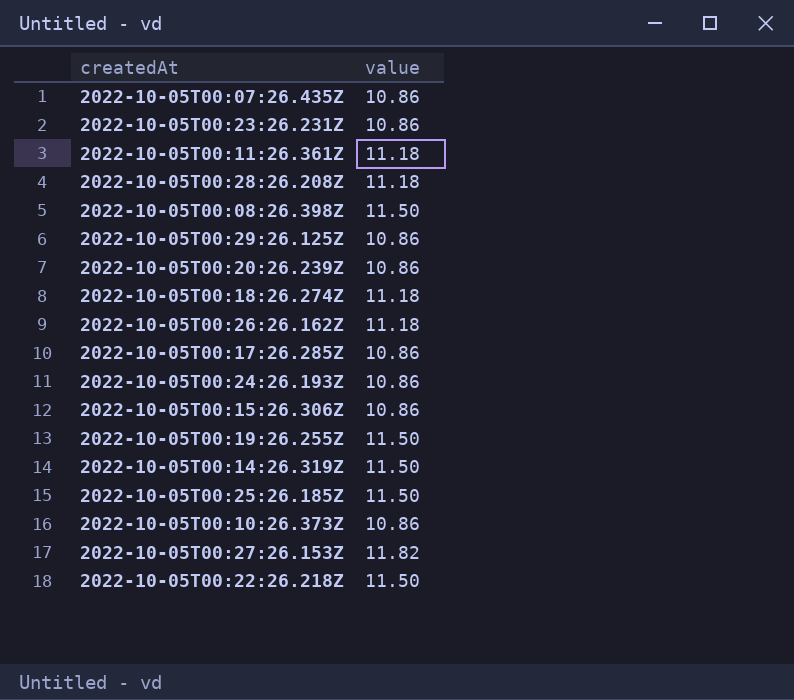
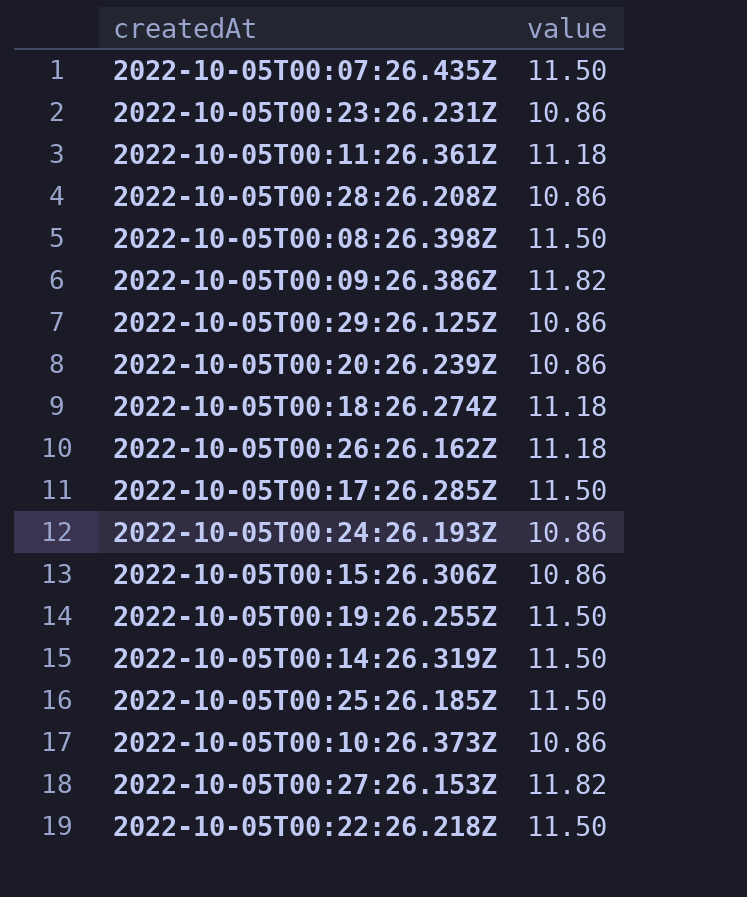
2022-10-05T00:07:26.435Z | value: 10.86 -> 11.50
2022-10-05T00:28:26.208Z | value: 11.18 -> 10.86
row 2022-10-05T00:09:26.386Z: none -> 11.82
2022-10-05T00:17:26.285Z | value: 10.86 -> 11.50

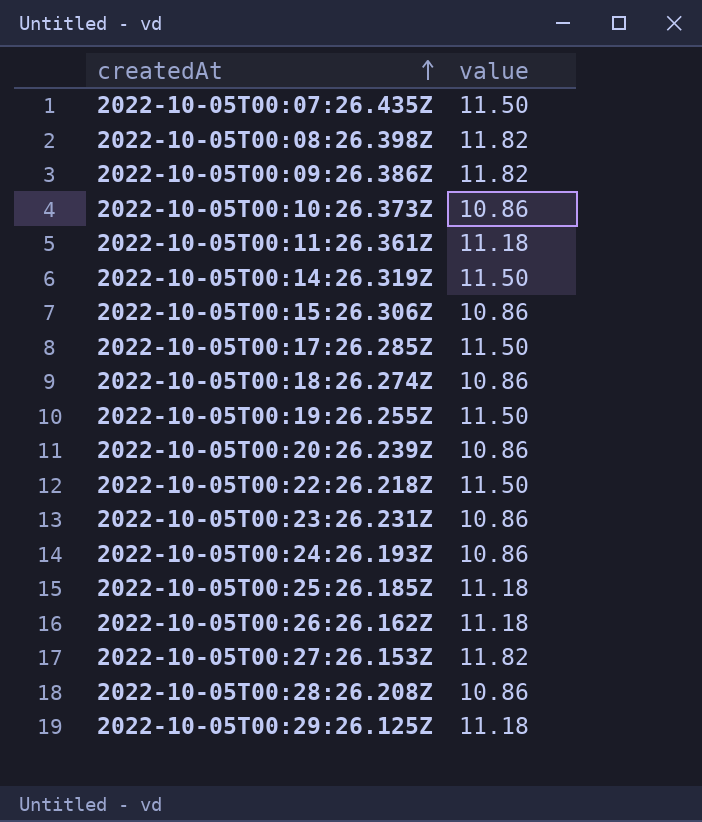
row order: none -> createdAt ascending
2022-10-05T00:08:26.398Z | value: 11.50 -> 11.82
2022-10-05T00:18:26.274Z | value: 11.18 -> 10.86
2022-10-05T00:25:26.185Z | value: 11.50 -> 11.18
2022-10-05T00:29:26.125Z | value: 10.86 -> 11.18

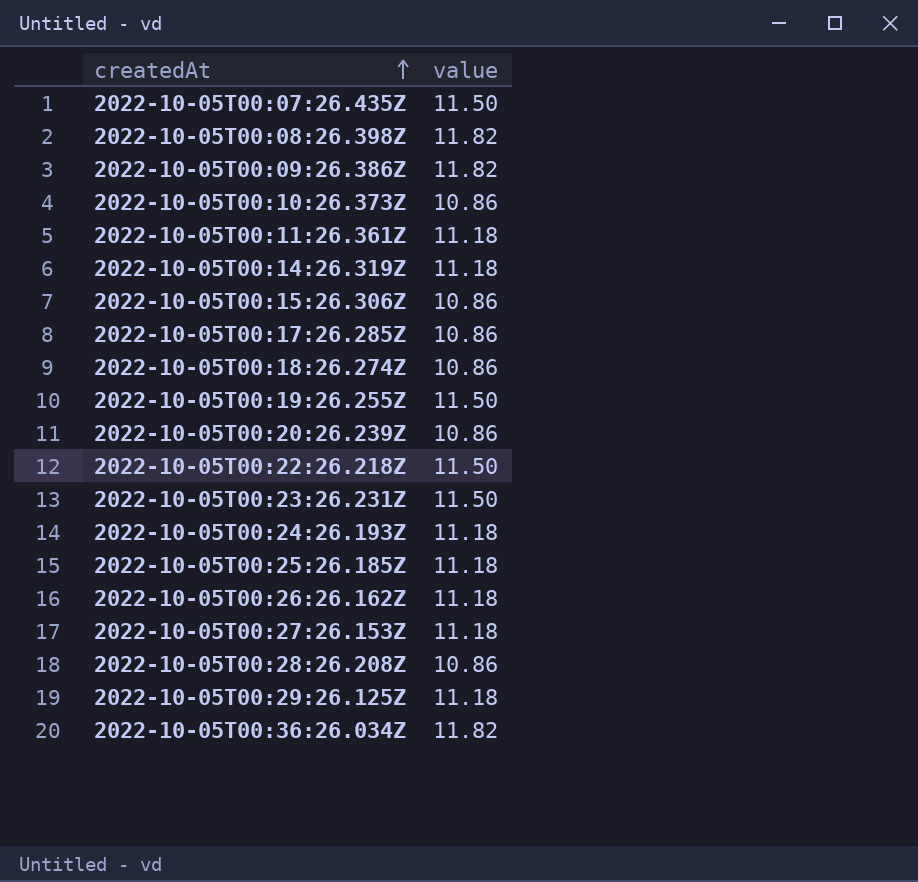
2022-10-05T00:14:26.319Z | value: 11.50 -> 11.18
2022-10-05T00:17:26.285Z | value: 11.50 -> 10.86
2022-10-05T00:23:26.231Z | value: 10.86 -> 11.50
2022-10-05T00:24:26.193Z | value: 10.86 -> 11.18
2022-10-05T00:27:26.153Z | value: 11.82 -> 11.18
row 2022-10-05T00:36:26.034Z: none -> 11.82

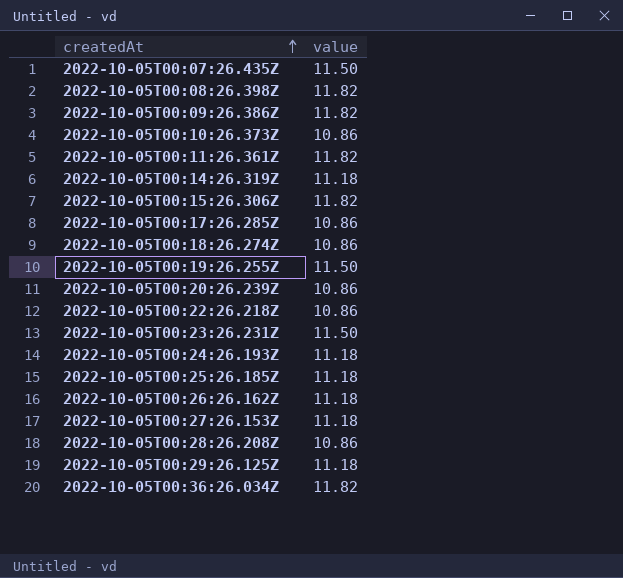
2022-10-05T00:11:26.361Z | value: 11.18 -> 11.82
2022-10-05T00:15:26.306Z | value: 10.86 -> 11.82
2022-10-05T00:22:26.218Z | value: 11.50 -> 10.86

